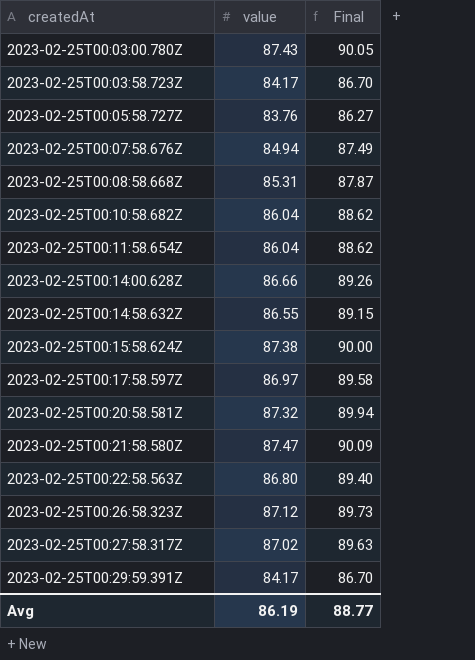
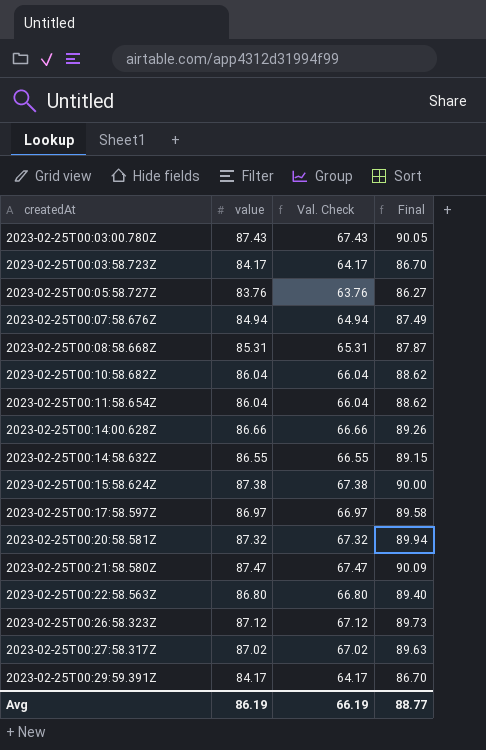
column Val. Check | formula: none -> [value] - 20

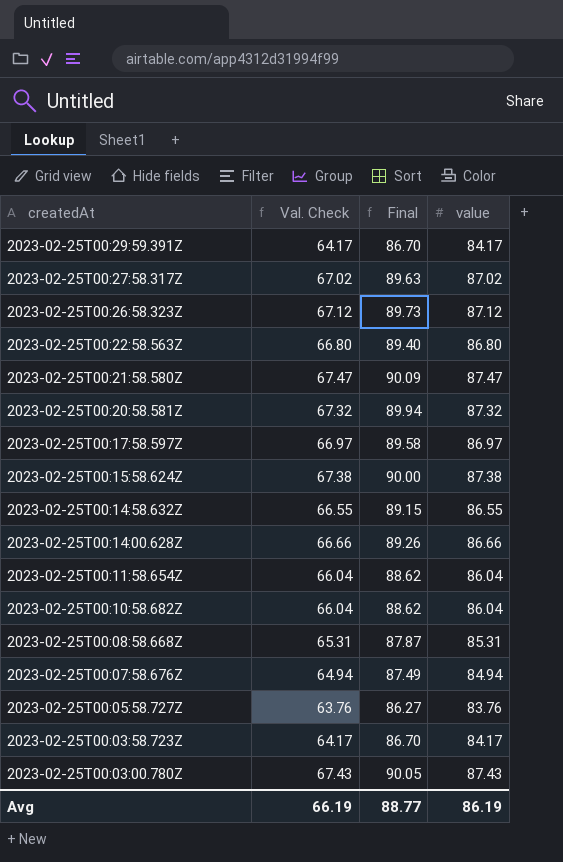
row order: createdAt ascending -> createdAt descending
column value | position: 2 -> 4

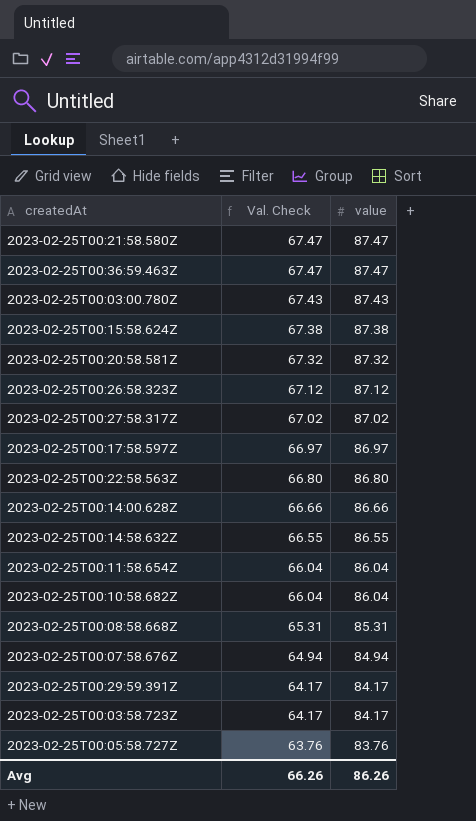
row order: createdAt descending -> Val. Check descending
column Final | formula: [value] * 1.03 -> none
row 2023-02-25T00:36:59.463Z: none -> 67.47 | 87.47
Avg | Val. Check: 66.19 -> 66.26
Avg | value: 86.19 -> 86.26

